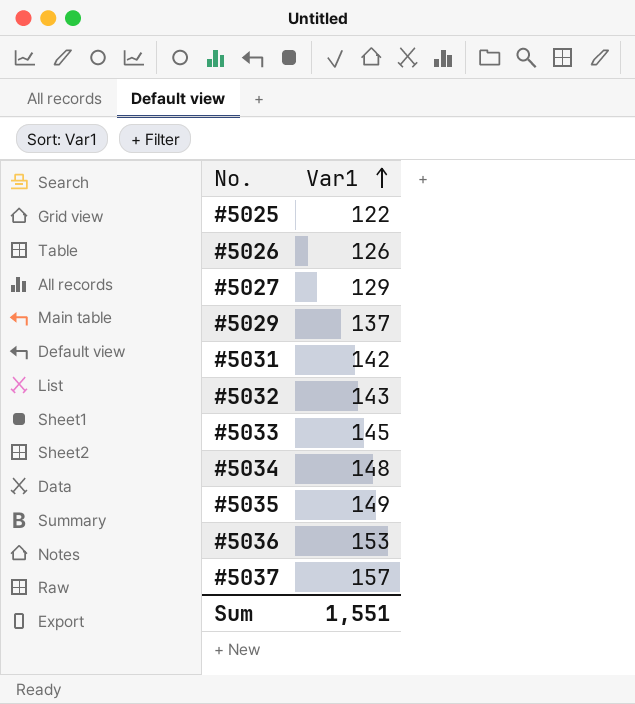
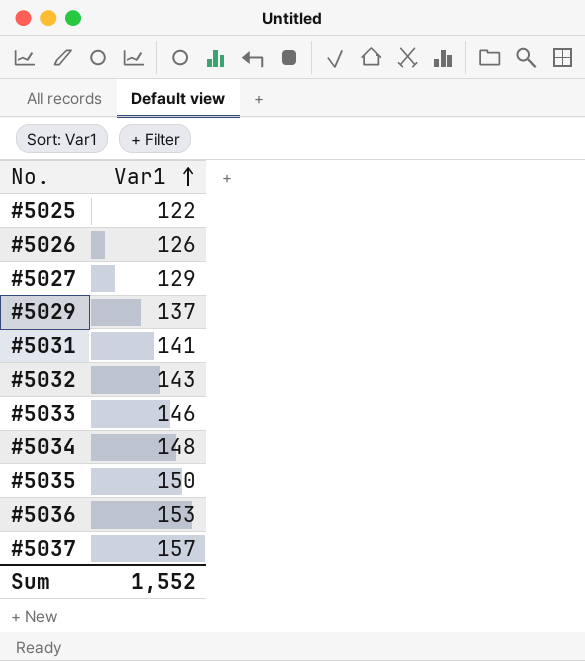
#5031 | Var1: 142 -> 141
#5033 | Var1: 145 -> 146
#5035 | Var1: 149 -> 150
Sum | Var1: 1,551 -> 1,552

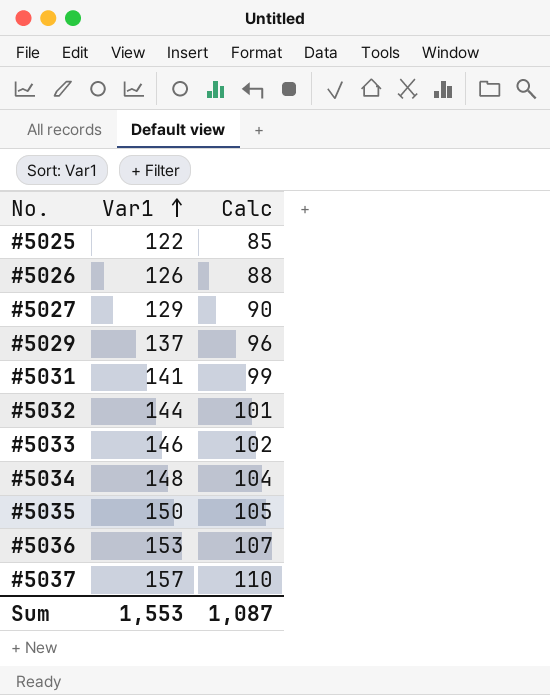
column Calc | formula: none -> [Var1] * 0.7
#5032 | Var1: 143 -> 144
Sum | Var1: 1,552 -> 1,553

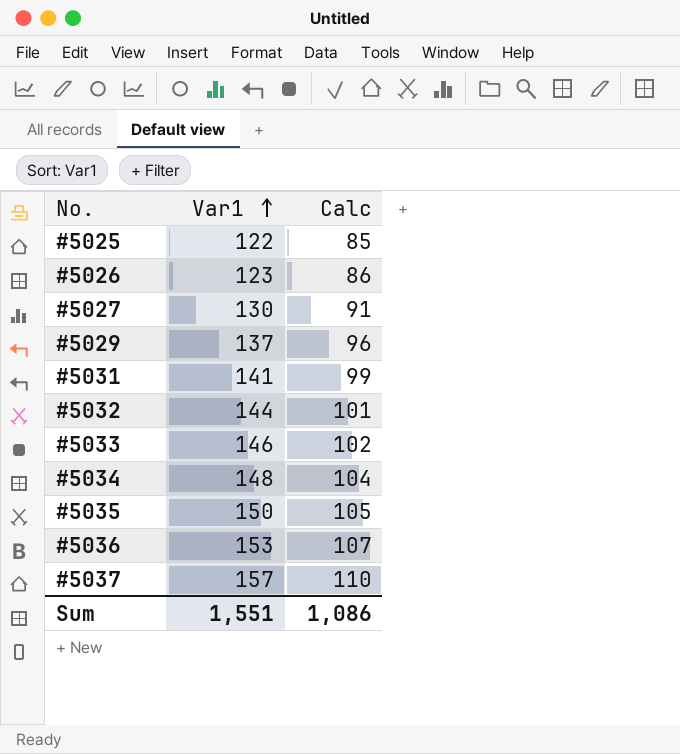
#5026 | Var1: 126 -> 123
#5026 | Calc: 88 -> 86
#5027 | Var1: 129 -> 130
#5027 | Calc: 90 -> 91
Sum | Var1: 1,553 -> 1,551
Sum | Calc: 1,087 -> 1,086

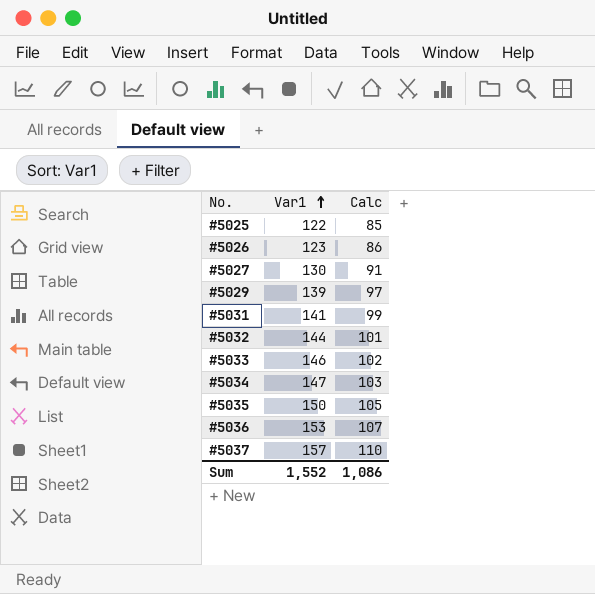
#5029 | Var1: 137 -> 139
#5029 | Calc: 96 -> 97
#5034 | Var1: 148 -> 147
#5034 | Calc: 104 -> 103
Sum | Var1: 1,551 -> 1,552

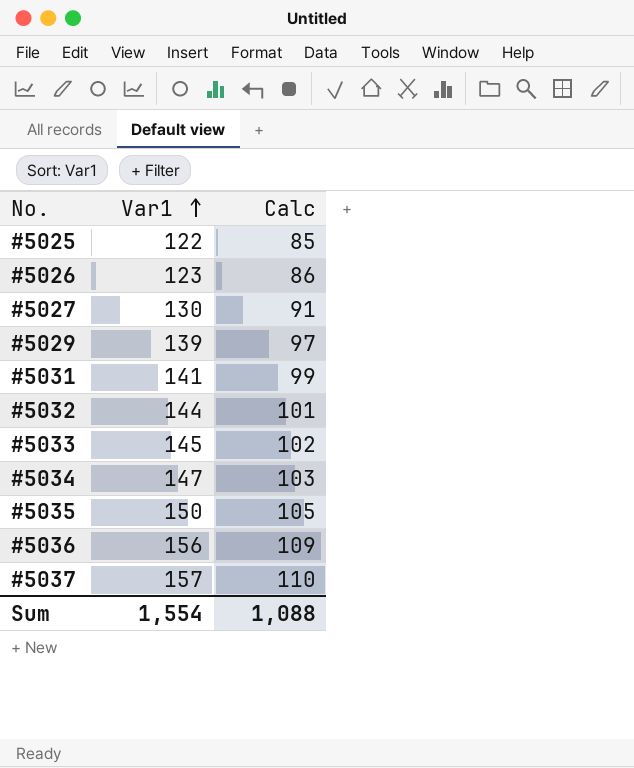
#5033 | Var1: 146 -> 145
#5036 | Var1: 153 -> 156
#5036 | Calc: 107 -> 109
Sum | Var1: 1,552 -> 1,554
Sum | Calc: 1,086 -> 1,088

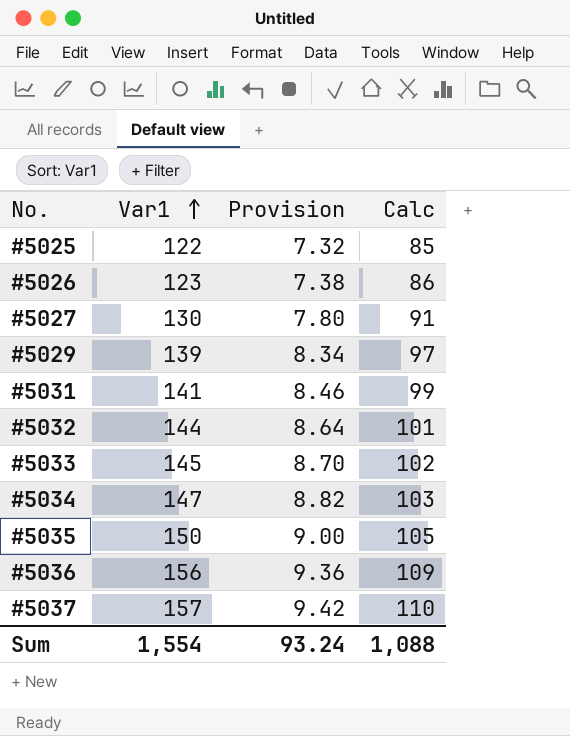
column Provision | formula: none -> [Var1] * 0.06

